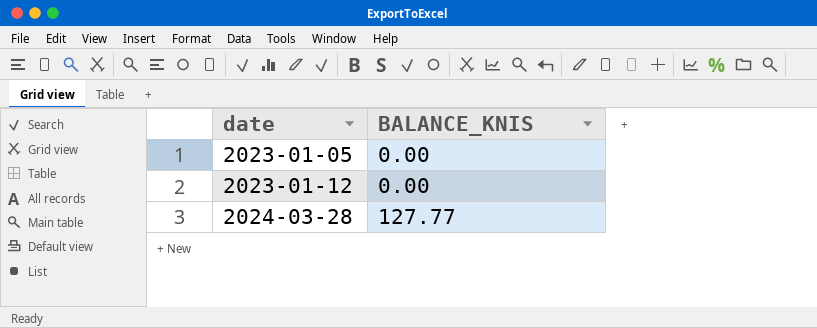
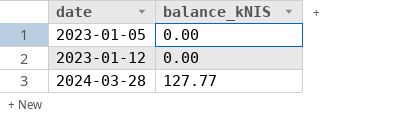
column name: BALANCE_KNIS -> balance_kNIS

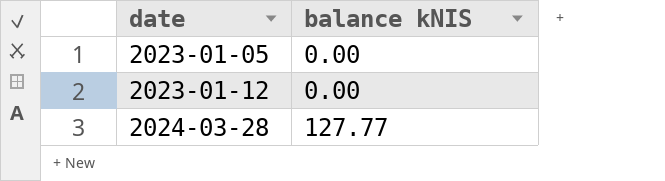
column name: balance_kNIS -> balance kNIS

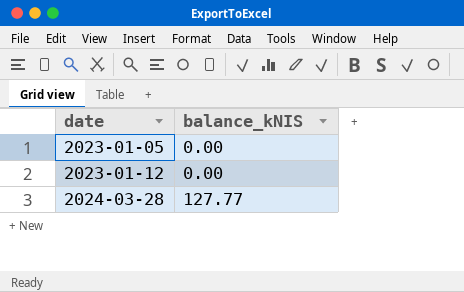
column name: balance kNIS -> balance_kNIS

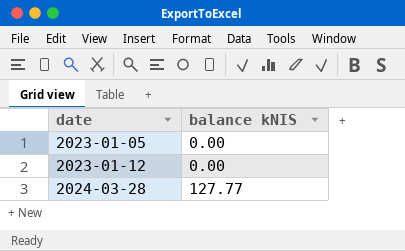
column name: balance_kNIS -> balance kNIS

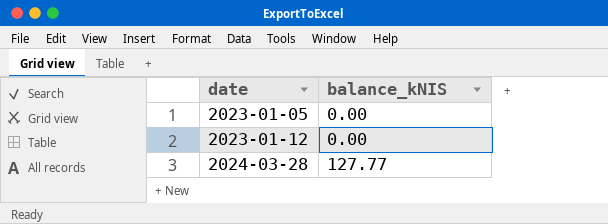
column name: balance kNIS -> balance_kNIS

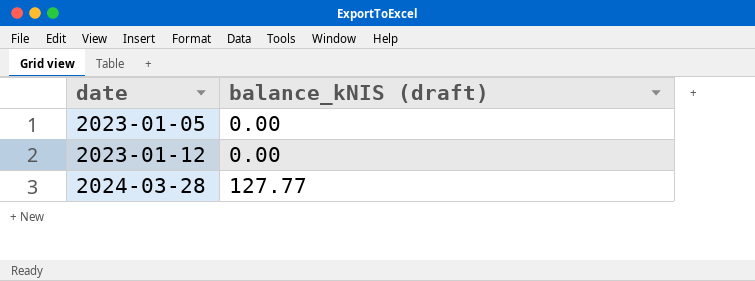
column name: balance_kNIS -> balance_kNIS (draft)

